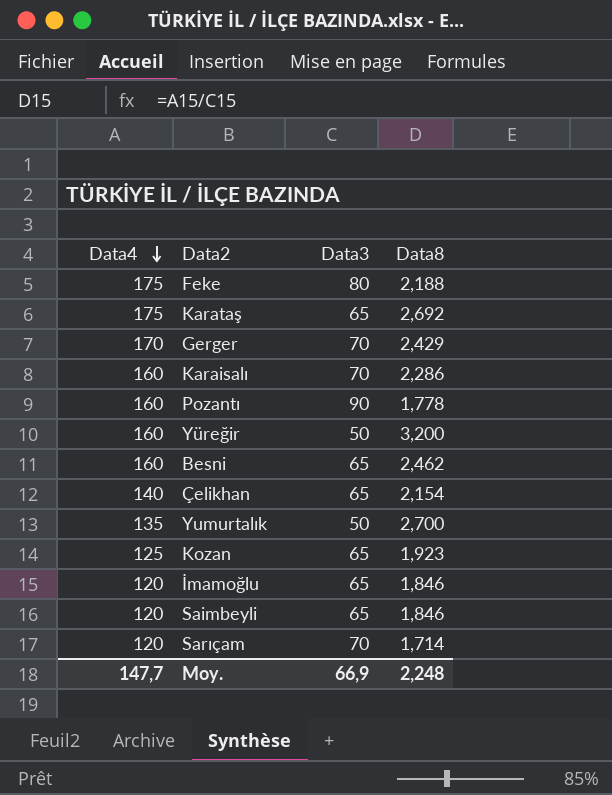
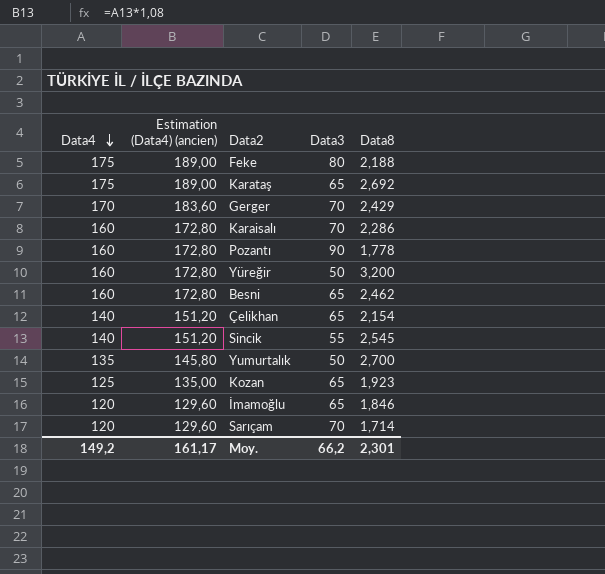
column Estimation (Data4) (ancien) | formula: none -> [Data4] * 1,08
row Saimbeyli: 120 | 65 | 1,846 -> none
row Sincik: none -> 140 | 151,20 | 55 | 2,545
Moy. | Data4: 147,7 -> 149,2
Moy. | Data3: 66,9 -> 66,2
Moy. | Data8: 2,248 -> 2,301

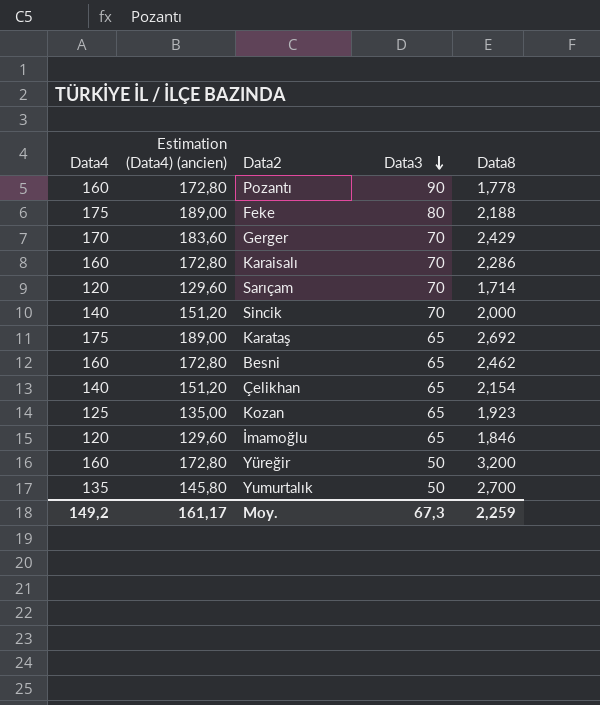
row order: Data4 descending -> Data3 descending
Sincik | Data3: 55 -> 70
Sincik | Data8: 2,545 -> 2,000
Moy. | Data3: 66,2 -> 67,3
Moy. | Data8: 2,301 -> 2,259

